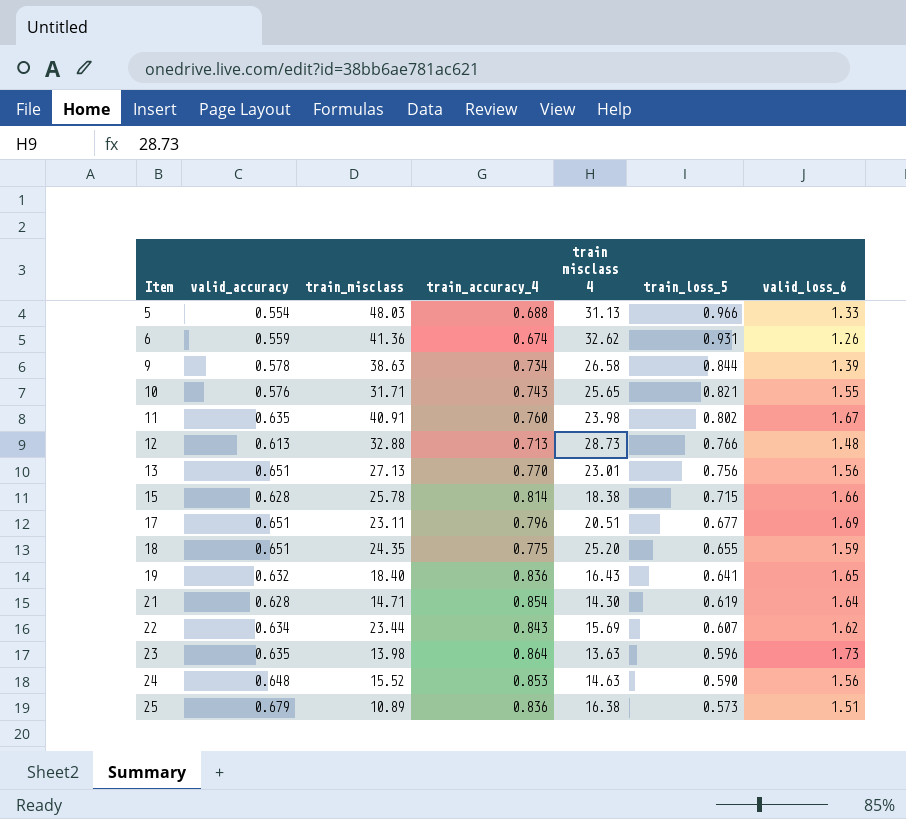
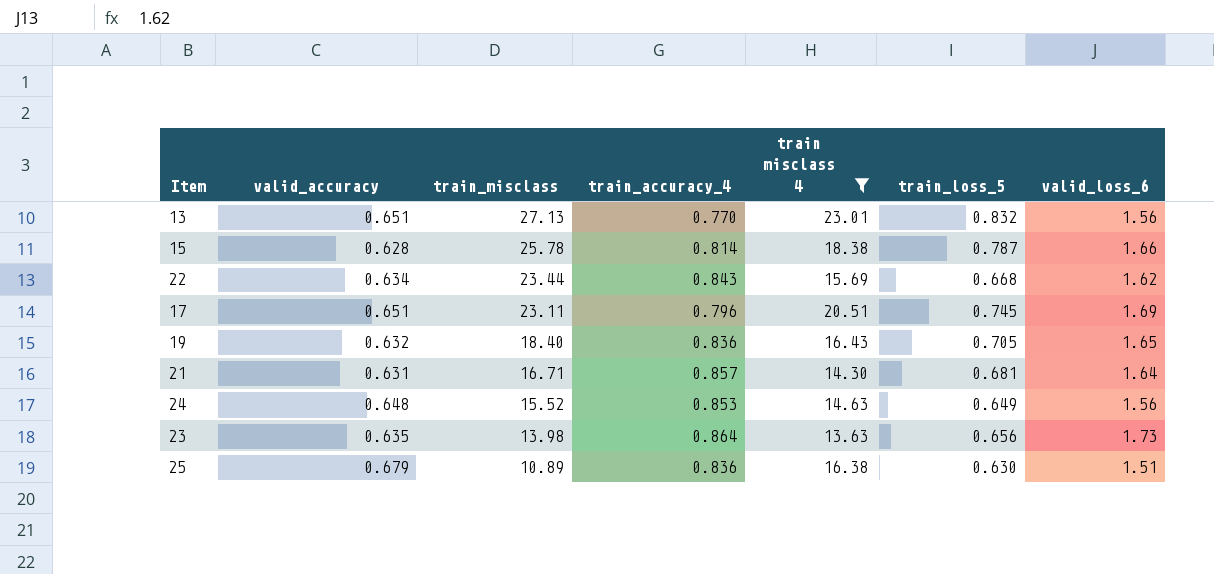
filter: none -> train misclass 4 <= 23.01
row order: Item ascending -> train_misclass descending
13 | train_loss_5: 0.756 -> 0.832
15 | train_loss_5: 0.715 -> 0.787
22 | train_loss_5: 0.607 -> 0.668
17 | train_loss_5: 0.677 -> 0.745
19 | train_loss_5: 0.641 -> 0.705
21 | valid_accuracy: 0.628 -> 0.631
21 | train_misclass: 14.71 -> 16.71
21 | train_accuracy_4: 0.854 -> 0.857
21 | train_loss_5: 0.619 -> 0.681
24 | train_loss_5: 0.590 -> 0.649
23 | train_loss_5: 0.596 -> 0.656
25 | train_loss_5: 0.573 -> 0.630

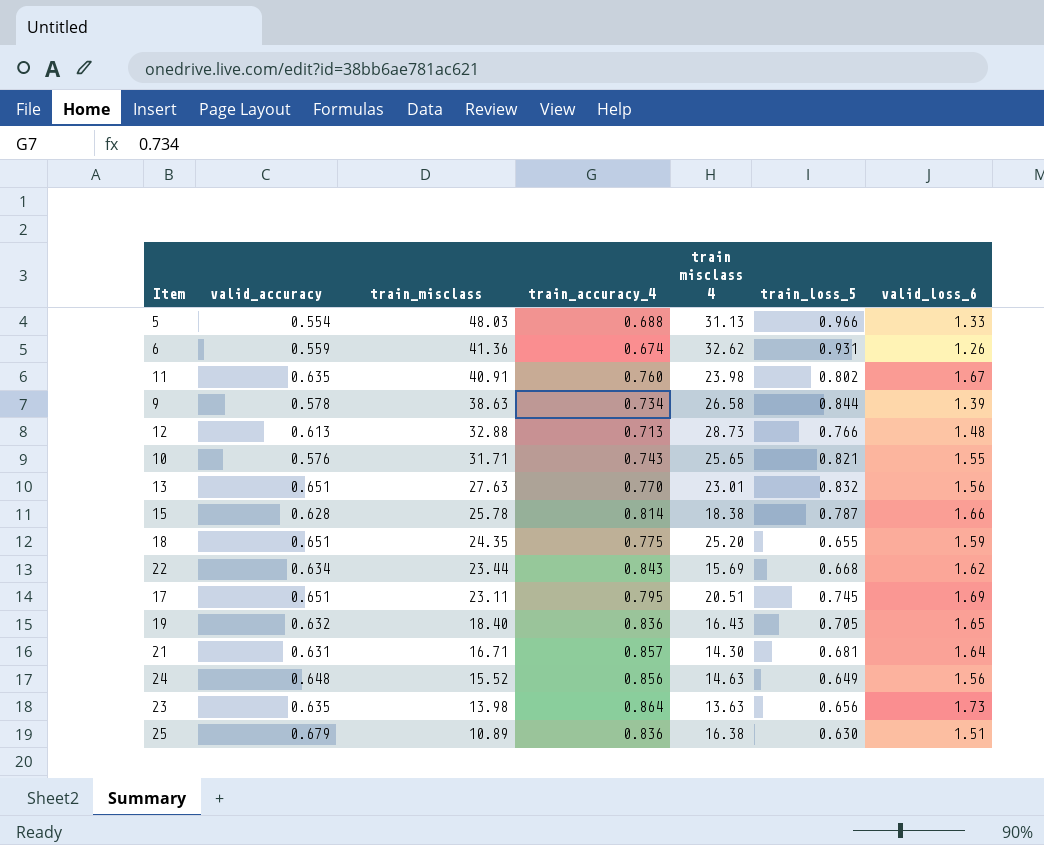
filter: train misclass 4 <= 23.01 -> none
13 | train_misclass: 27.13 -> 27.63
17 | train_accuracy_4: 0.796 -> 0.795
24 | train_accuracy_4: 0.853 -> 0.856

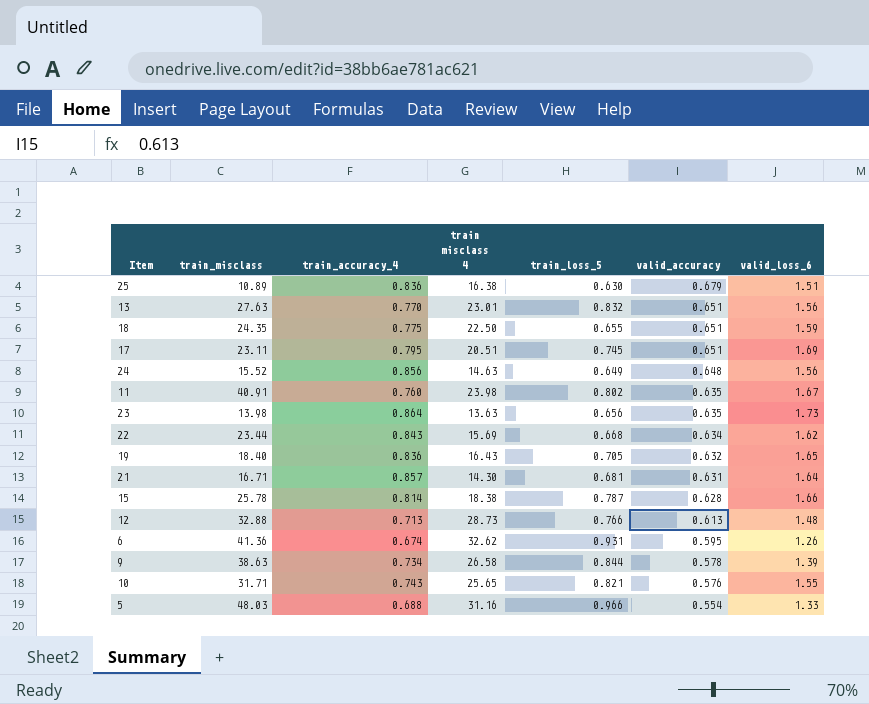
row order: train_misclass descending -> valid_accuracy descending
column valid_accuracy | position: 2 -> 6
18 | train misclass 4: 25.20 -> 22.50
6 | valid_accuracy: 0.559 -> 0.595
5 | train misclass 4: 31.13 -> 31.16

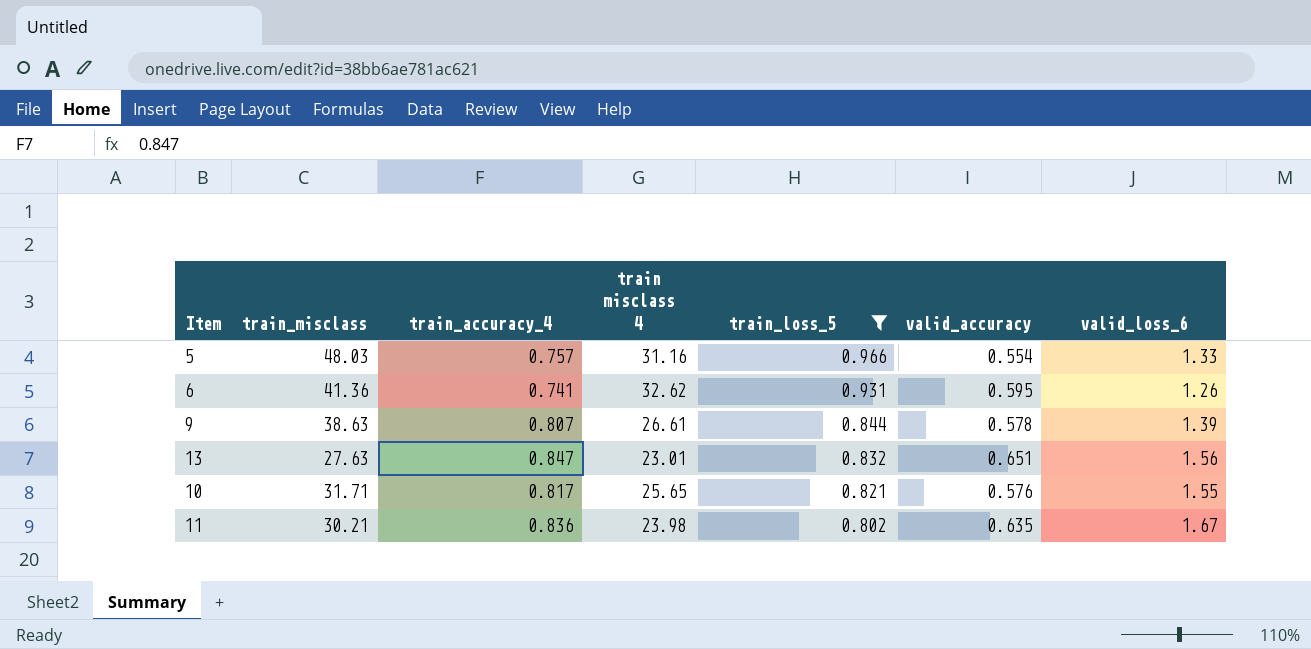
filter: none -> train_loss_5 >= 0.802
row order: valid_accuracy descending -> train_loss_5 descending
5 | train_accuracy_4: 0.688 -> 0.757
6 | train_accuracy_4: 0.674 -> 0.741
9 | train_accuracy_4: 0.734 -> 0.807
9 | train misclass 4: 26.58 -> 26.61
13 | train_accuracy_4: 0.770 -> 0.847
10 | train_accuracy_4: 0.743 -> 0.817
11 | train_misclass: 40.91 -> 30.21
11 | train_accuracy_4: 0.760 -> 0.836

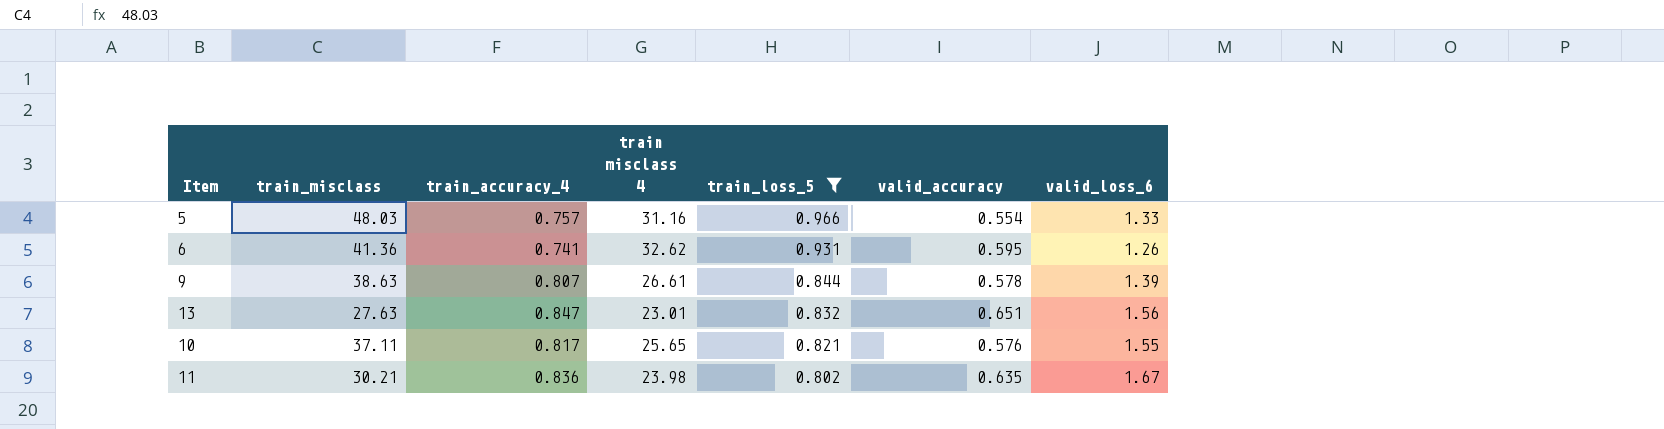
10 | train_misclass: 31.71 -> 37.11

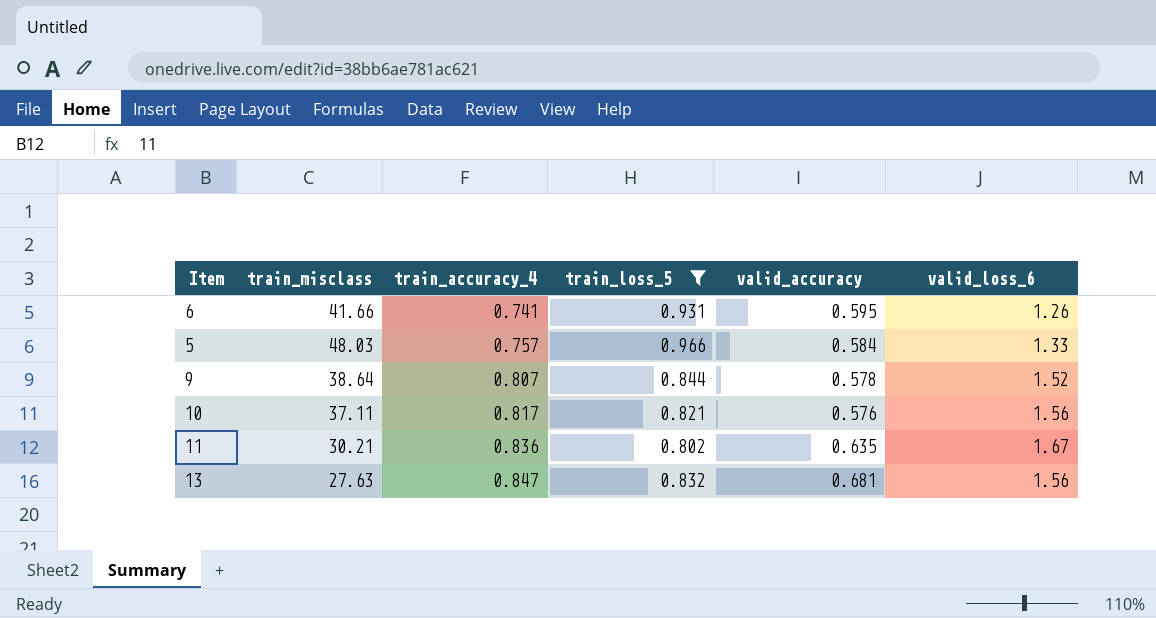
row order: train_loss_5 descending -> train_accuracy_4 ascending
column train misclass 4 | position: 4 -> none
6 | train_misclass: 41.36 -> 41.66
5 | valid_accuracy: 0.554 -> 0.584
9 | train_misclass: 38.63 -> 38.64
9 | valid_loss_6: 1.39 -> 1.52
10 | valid_loss_6: 1.55 -> 1.56
13 | valid_accuracy: 0.651 -> 0.681

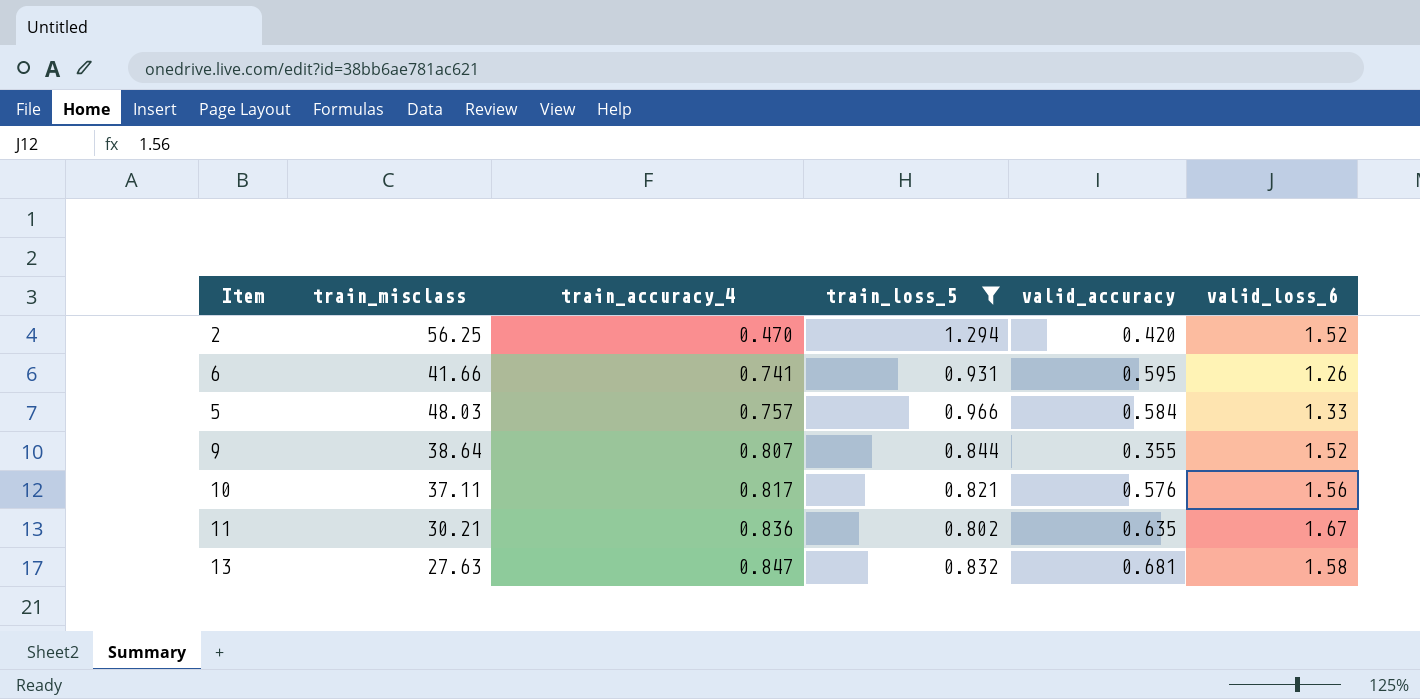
row 2: none -> 56.25 | 0.470 | 1.294 | 0.420 | 1.52
9 | valid_accuracy: 0.578 -> 0.355
13 | valid_loss_6: 1.56 -> 1.58

